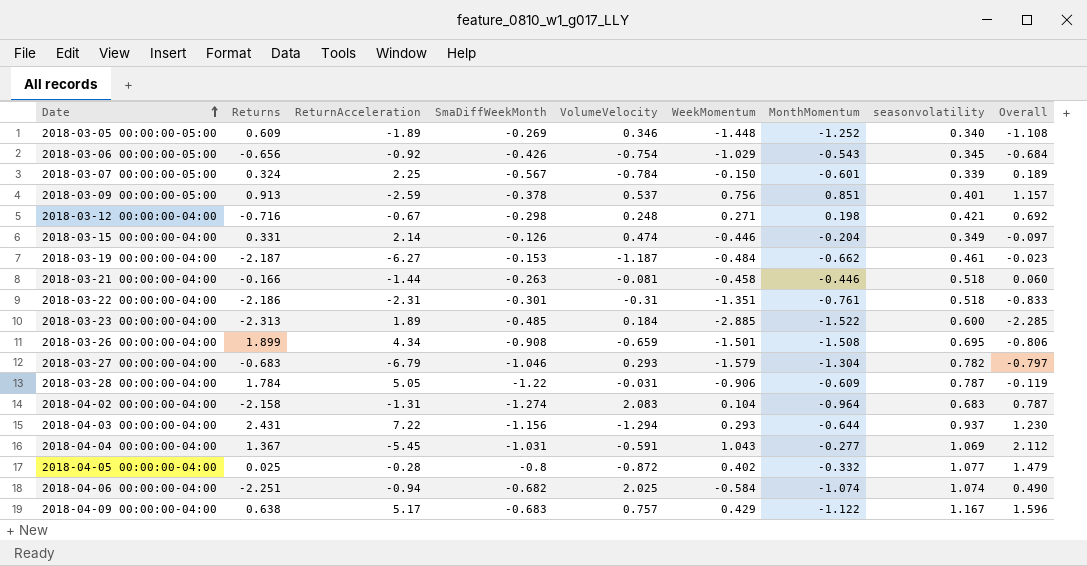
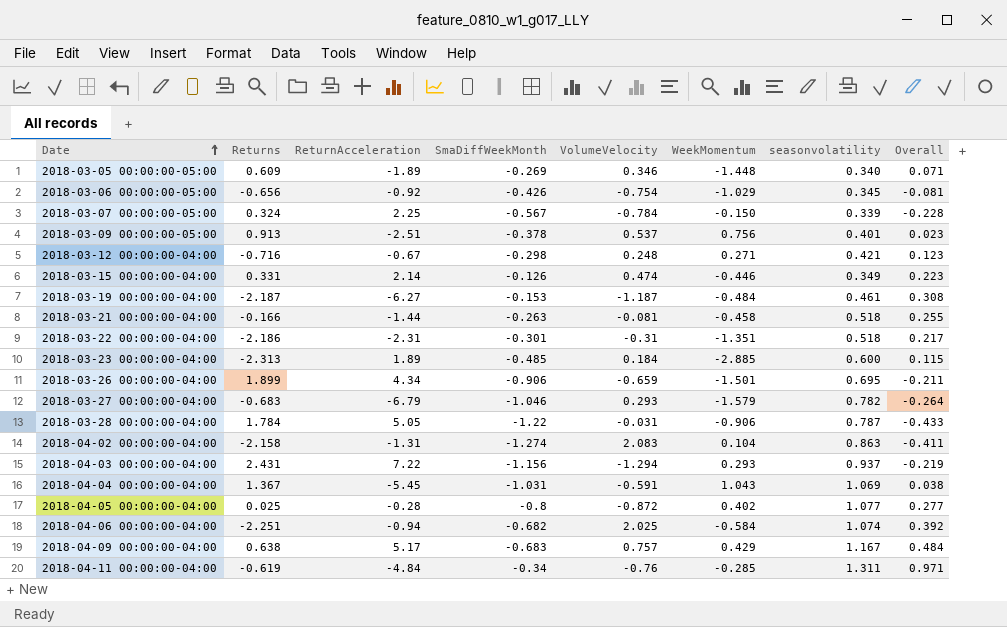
column MonthMomentum | position: 7 -> none
column Overall | formula: [WeekMomentum] + [seasonvolatility] -> [SmaDiffWeekMonth] + [seasonvolatility]
2018-03-09 00:00:00-05:00 | ReturnAcceleration: -2.59 -> -2.51
2018-03-26 00:00:00-04:00 | SmaDiffWeekMonth: -0.908 -> -0.906
2018-04-02 00:00:00-04:00 | seasonvolatility: 0.683 -> 0.863
row 2018-04-11 00:00:00-04:00: none -> -0.619 | -4.84 | -0.34 | -0.76 | -0.285 | 1.311 | 0.971

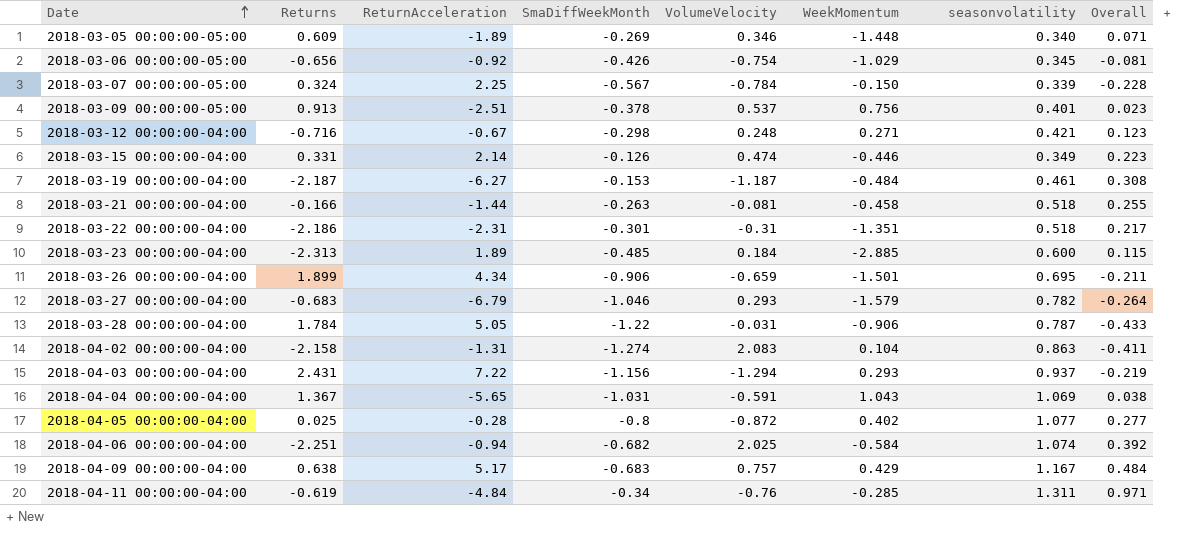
2018-04-04 00:00:00-04:00 | ReturnAcceleration: -5.45 -> -5.65

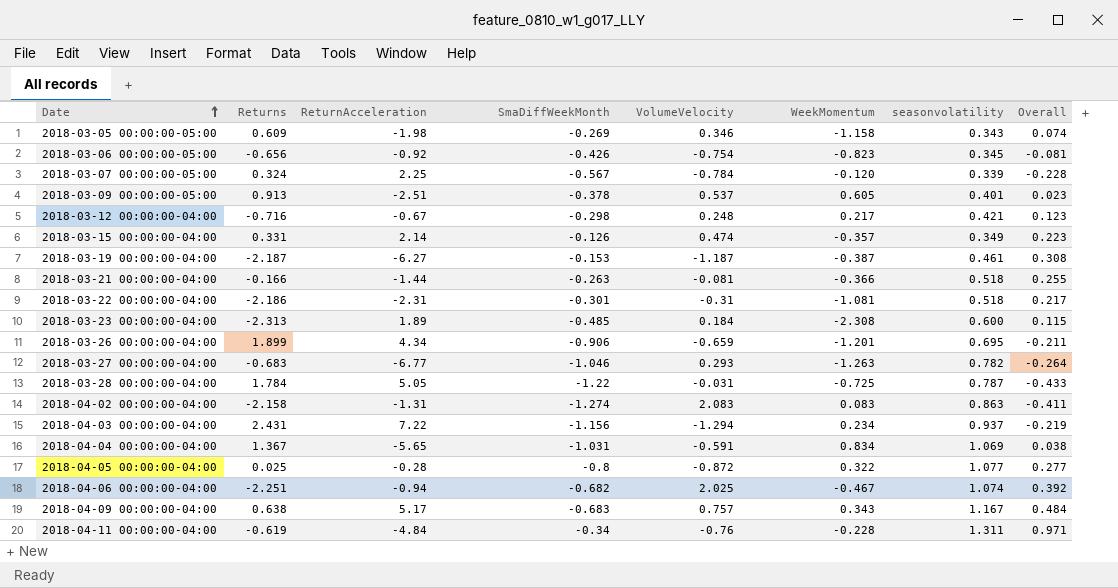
2018-03-05 00:00:00-05:00 | ReturnAcceleration: -1.89 -> -1.98
2018-03-05 00:00:00-05:00 | WeekMomentum: -1.448 -> -1.158
2018-03-05 00:00:00-05:00 | seasonvolatility: 0.340 -> 0.343
2018-03-05 00:00:00-05:00 | Overall: 0.071 -> 0.074
2018-03-06 00:00:00-05:00 | WeekMomentum: -1.029 -> -0.823
2018-03-07 00:00:00-05:00 | WeekMomentum: -0.150 -> -0.120
2018-03-09 00:00:00-05:00 | WeekMomentum: 0.756 -> 0.605
2018-03-12 00:00:00-04:00 | WeekMomentum: 0.271 -> 0.217
2018-03-15 00:00:00-04:00 | WeekMomentum: -0.446 -> -0.357
2018-03-19 00:00:00-04:00 | WeekMomentum: -0.484 -> -0.387
2018-03-21 00:00:00-04:00 | WeekMomentum: -0.458 -> -0.366
2018-03-22 00:00:00-04:00 | WeekMomentum: -1.351 -> -1.081
2018-03-23 00:00:00-04:00 | WeekMomentum: -2.885 -> -2.308
2018-03-26 00:00:00-04:00 | WeekMomentum: -1.501 -> -1.201
2018-03-27 00:00:00-04:00 | ReturnAcceleration: -6.79 -> -6.77
2018-03-27 00:00:00-04:00 | WeekMomentum: -1.579 -> -1.263
2018-03-28 00:00:00-04:00 | WeekMomentum: -0.906 -> -0.725
2018-04-02 00:00:00-04:00 | WeekMomentum: 0.104 -> 0.083
2018-04-03 00:00:00-04:00 | WeekMomentum: 0.293 -> 0.234
2018-04-04 00:00:00-04:00 | WeekMomentum: 1.043 -> 0.834
2018-04-05 00:00:00-04:00 | WeekMomentum: 0.402 -> 0.322
2018-04-06 00:00:00-04:00 | WeekMomentum: -0.584 -> -0.467
2018-04-09 00:00:00-04:00 | WeekMomentum: 0.429 -> 0.343
2018-04-11 00:00:00-04:00 | WeekMomentum: -0.285 -> -0.228

